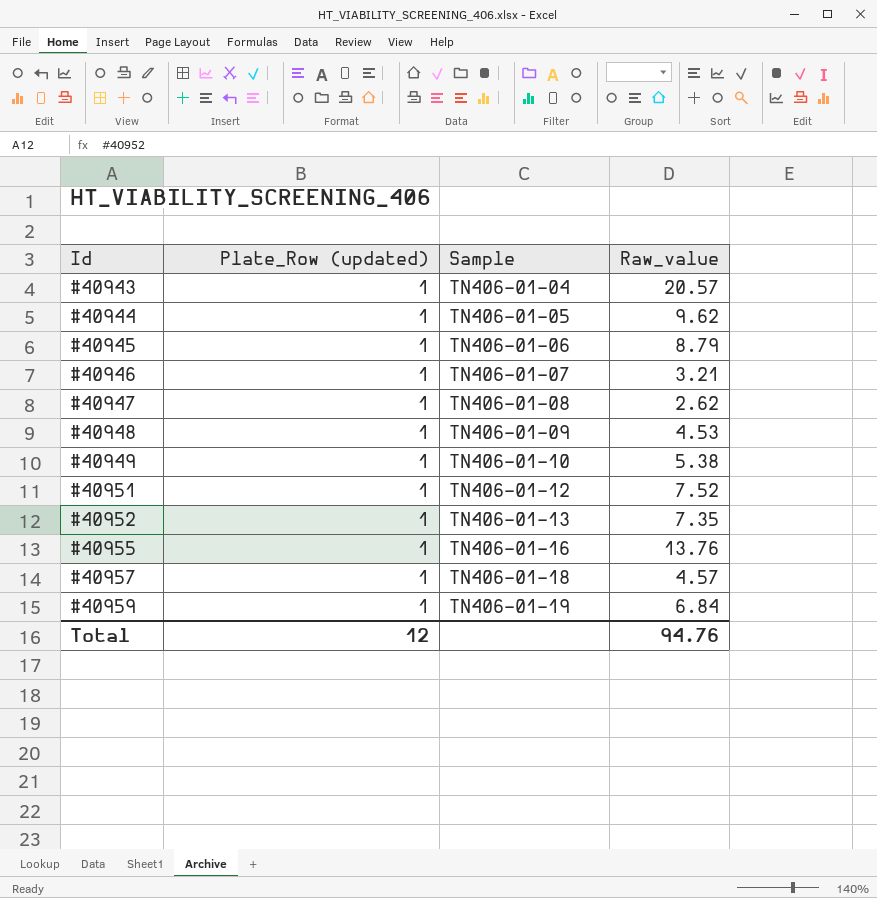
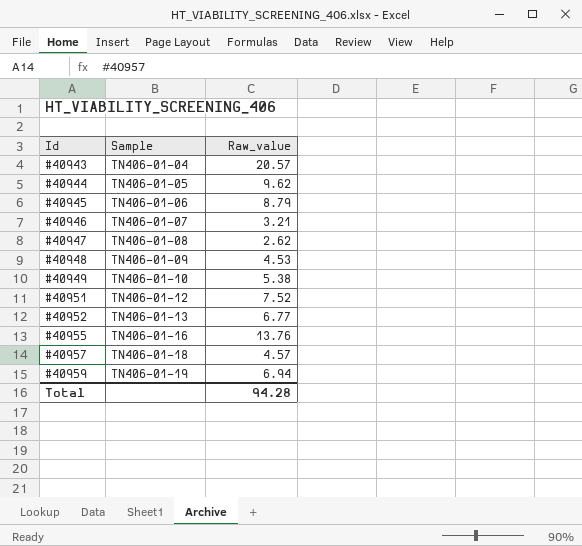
column Plate_Row (updated) | position: 2 -> none
#40952 | Raw_value: 7.35 -> 6.77
#40959 | Raw_value: 6.84 -> 6.94
Total | Raw_value: 94.76 -> 94.28

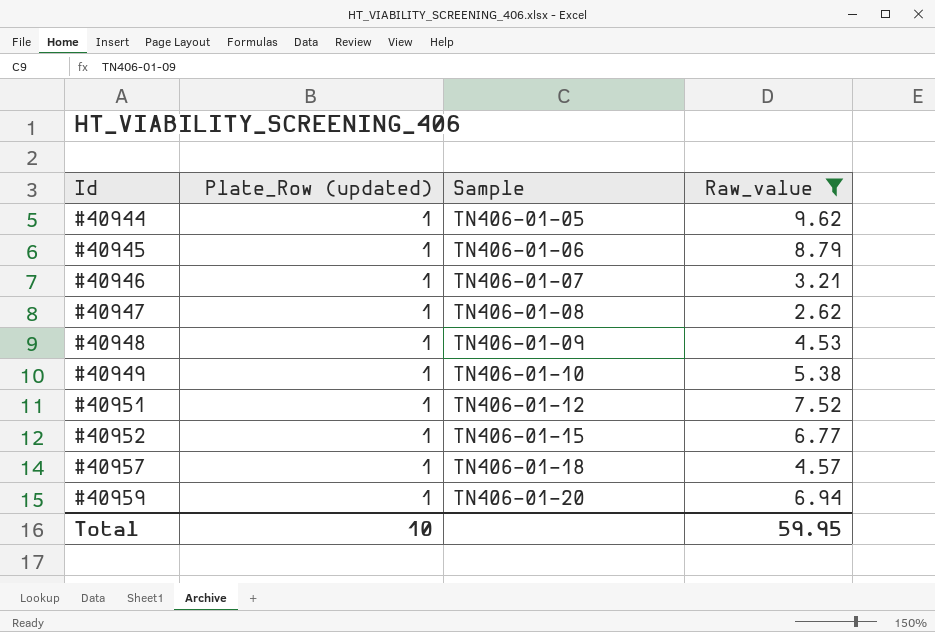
filter: none -> Raw_value <= 9.62
column Plate_Row (updated) | position: none -> 2
#40952 | Sample: TN406-01-13 -> TN406-01-15
#40959 | Sample: TN406-01-19 -> TN406-01-20
Total | Raw_value: 94.28 -> 59.95

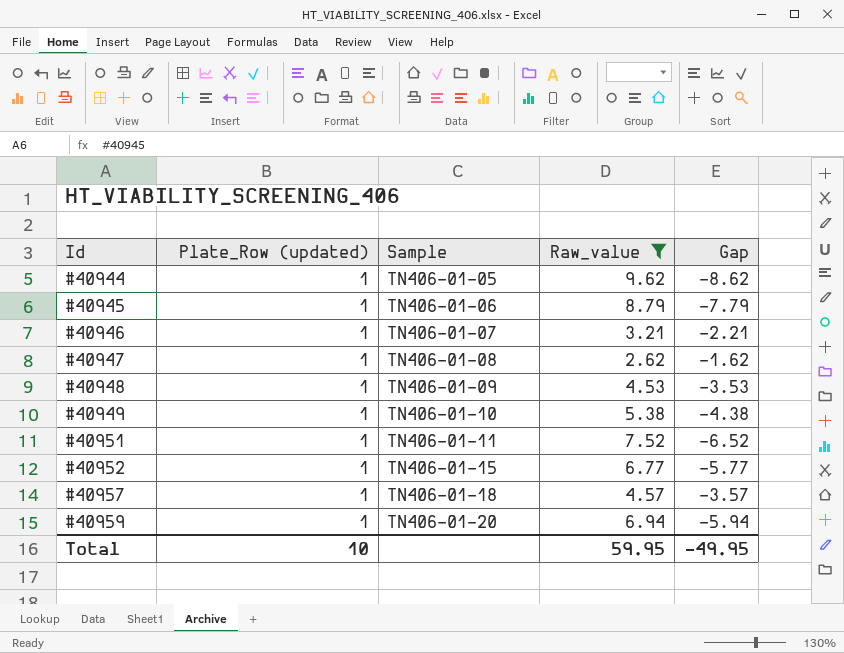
column Gap | formula: none -> [Plate_Row (updated)] - [Raw_value]
#40951 | Sample: TN406-01-12 -> TN406-01-11

